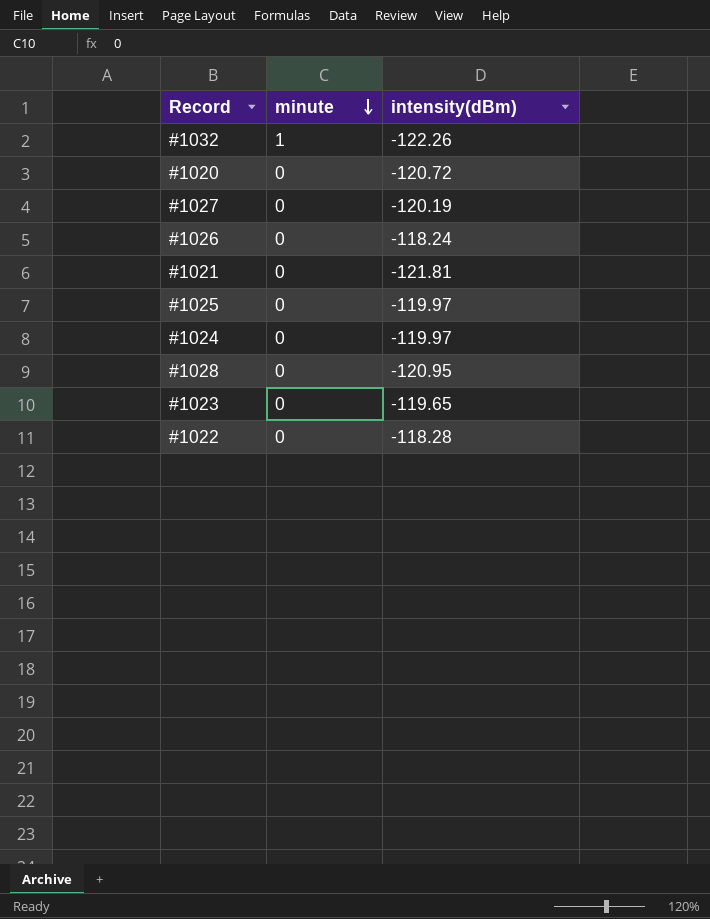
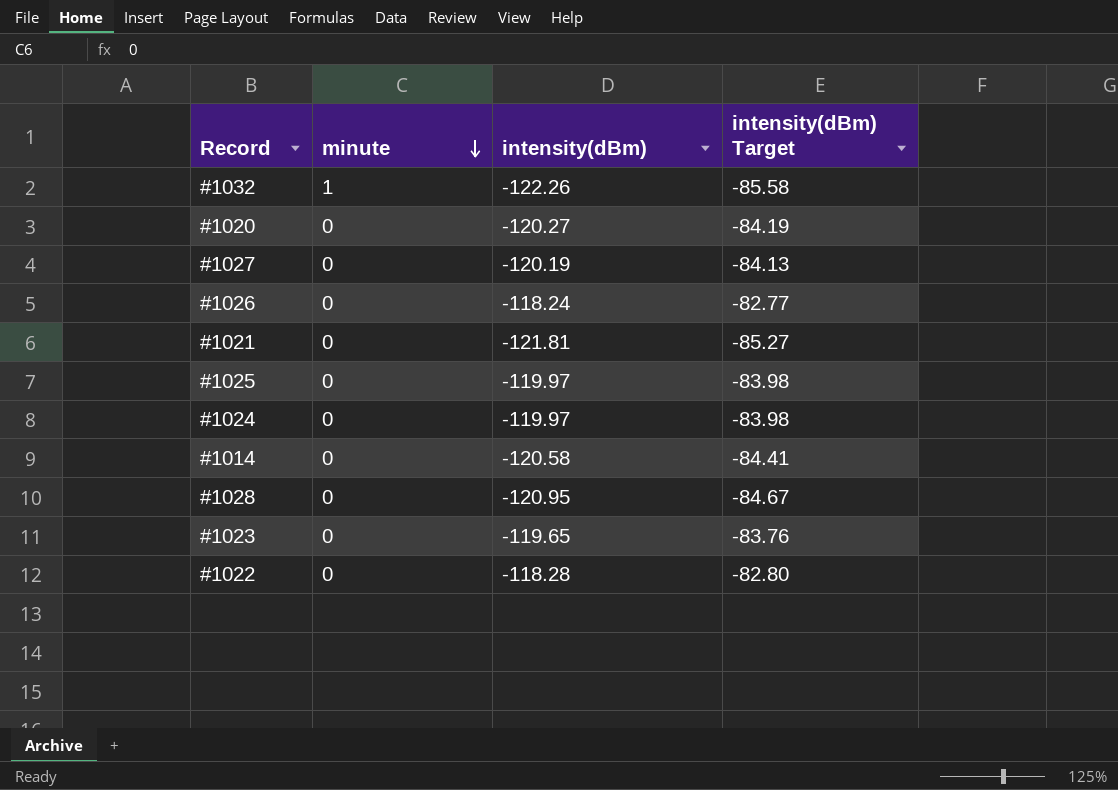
column intensity(dBm) Target | formula: none -> [intensity(dBm)] * 0.7
#1020 | intensity(dBm): -120.72 -> -120.27
row #1014: none -> 0 | -120.58 | -84.41

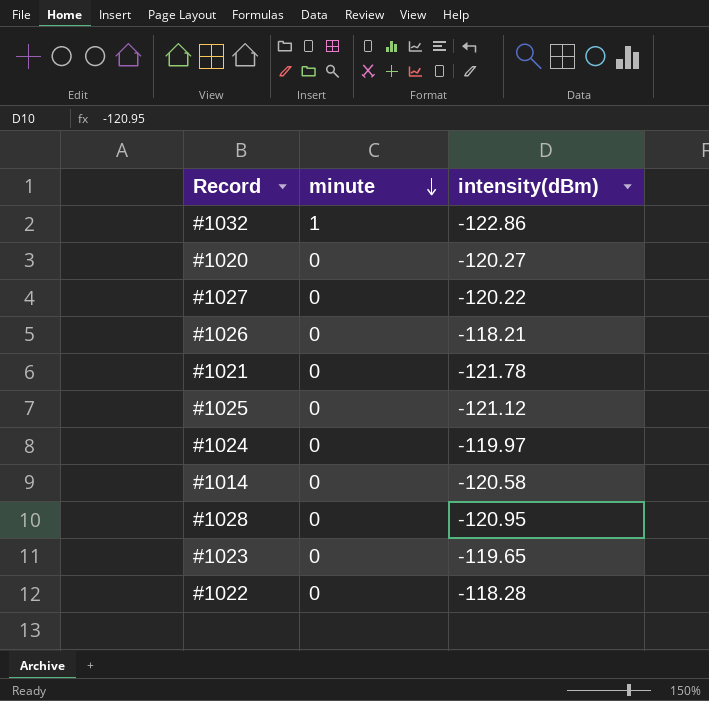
column intensity(dBm) Target | formula: [intensity(dBm)] * 0.7 -> none
#1032 | intensity(dBm): -122.26 -> -122.86
#1027 | intensity(dBm): -120.19 -> -120.22
#1026 | intensity(dBm): -118.24 -> -118.21
#1021 | intensity(dBm): -121.81 -> -121.78
#1025 | intensity(dBm): -119.97 -> -121.12

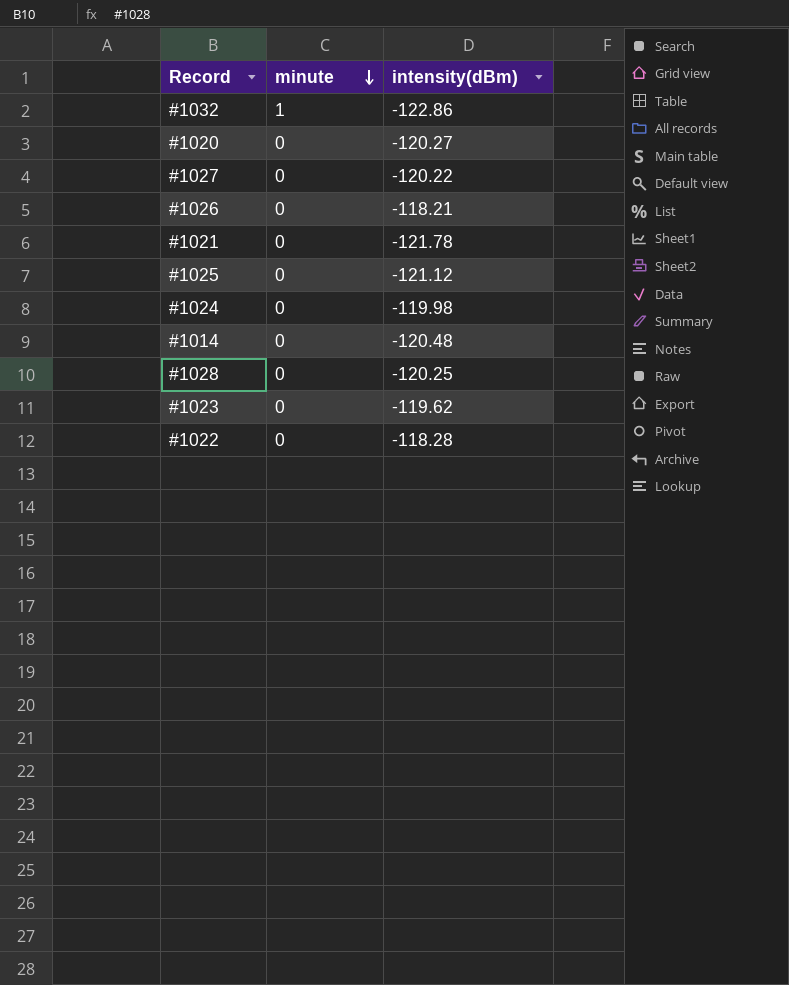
#1024 | intensity(dBm): -119.97 -> -119.98
#1014 | intensity(dBm): -120.58 -> -120.48
#1028 | intensity(dBm): -120.95 -> -120.25
#1023 | intensity(dBm): -119.65 -> -119.62

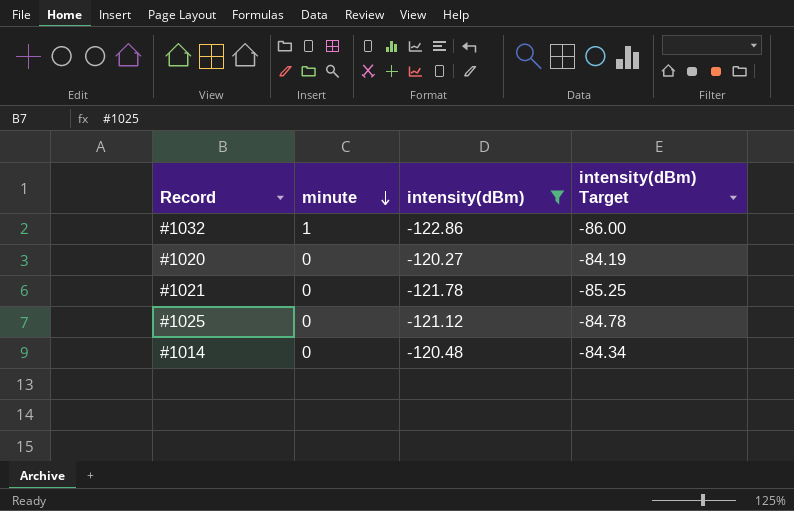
filter: none -> intensity(dBm) <= -120.27
column intensity(dBm) Target | formula: none -> [intensity(dBm)] * 0.7

